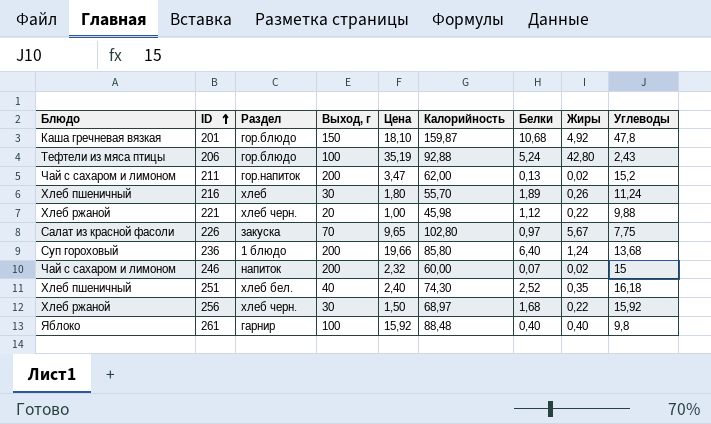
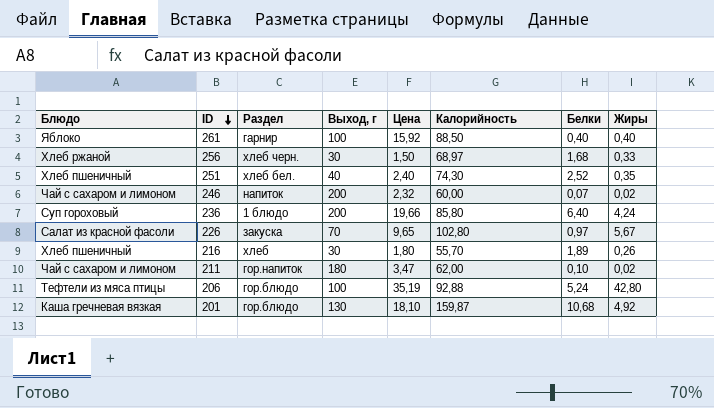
row order: ID ascending -> ID descending
column Углеводы | position: 9 -> none
row 221: Хлеб ржаной | хлеб черн. | 20 | 1,00 | 45,98 | 1,12 | 0,22 | 9,88 -> none
261 | Калорийность: 88,48 -> 88,50
256 | Жиры: 0,22 -> 0,33
236 | Жиры: 1,24 -> 4,24
211 | Выход, г: 200 -> 180
211 | Белки: 0,13 -> 0,10
201 | Выход, г: 150 -> 130

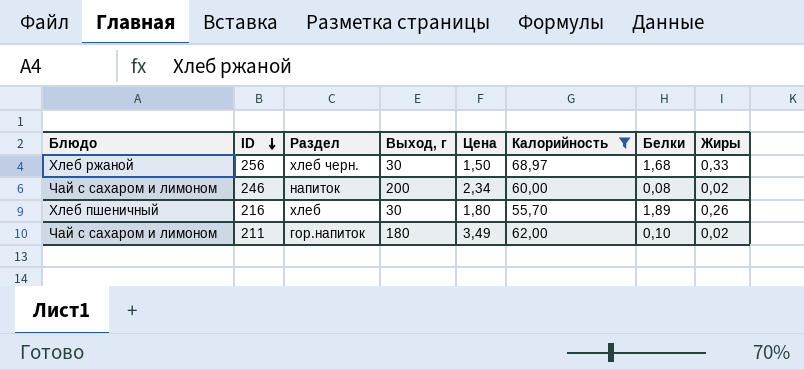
filter: none -> Калорийность <= 68,97
246 | Цена: 2,32 -> 2,34
246 | Белки: 0,07 -> 0,08
211 | Цена: 3,47 -> 3,49

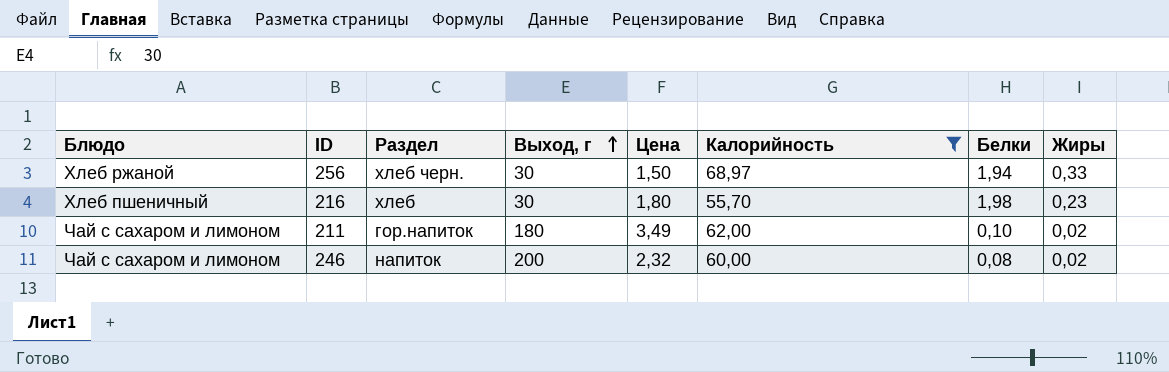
row order: ID descending -> Выход, г ascending
256 | Белки: 1,68 -> 1,94
216 | Белки: 1,89 -> 1,98
216 | Жиры: 0,26 -> 0,23
246 | Цена: 2,34 -> 2,32

